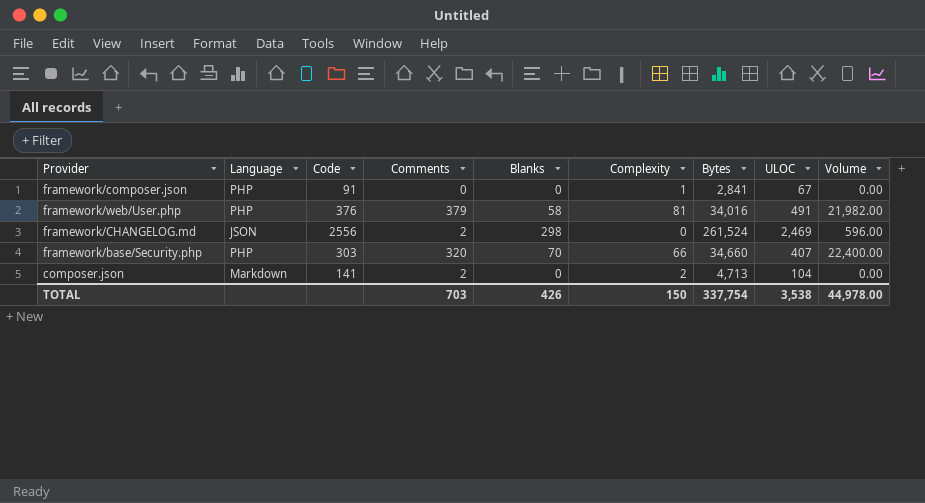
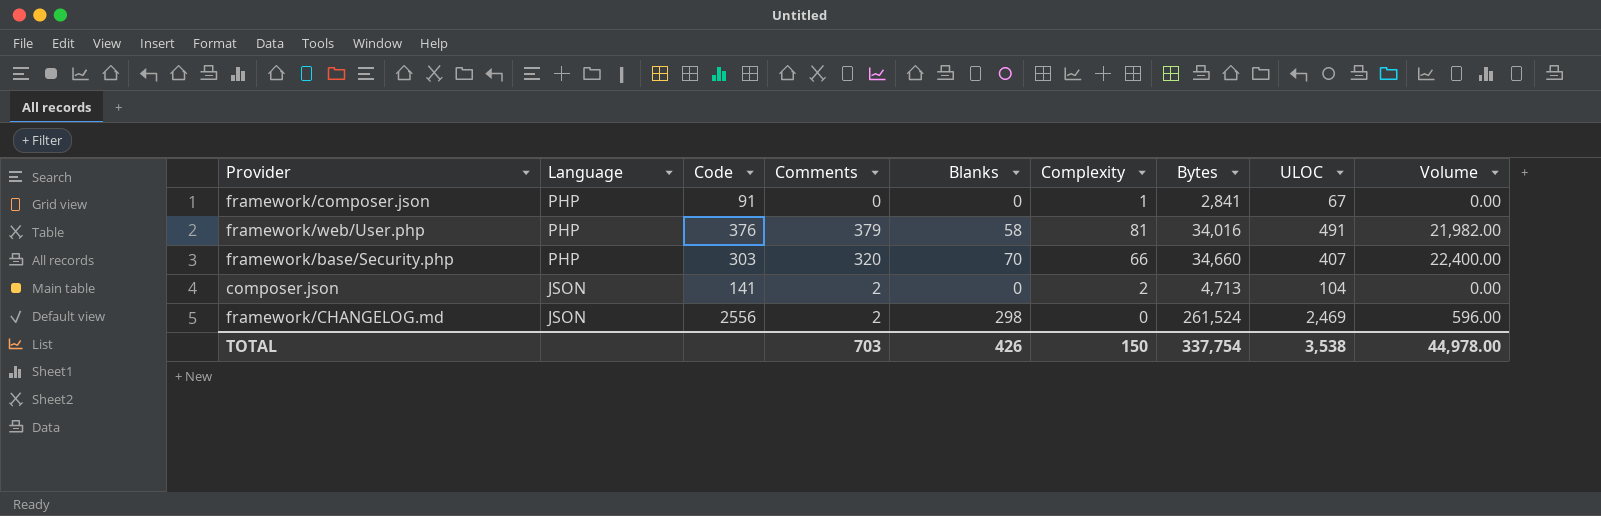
row order: none -> Language descending
composer.json | Language: Markdown -> JSON

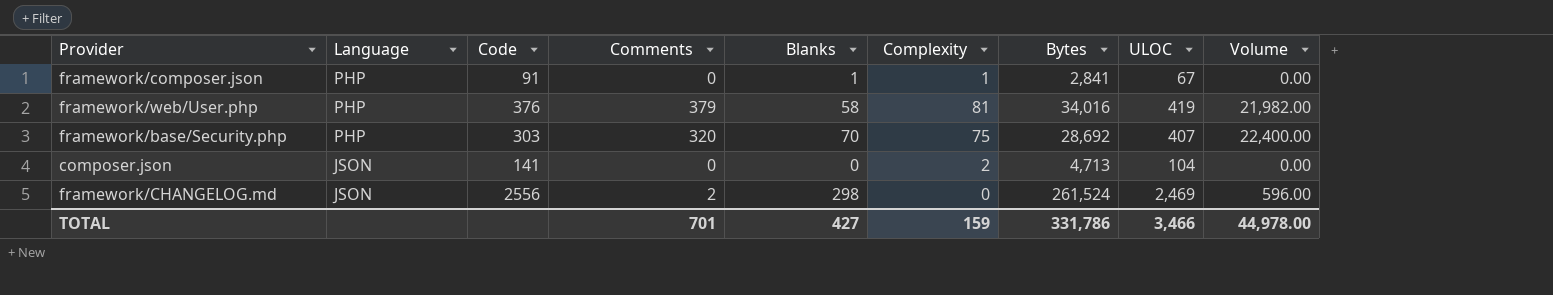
framework/composer.json | Blanks: 0 -> 1
framework/web/User.php | ULOC: 491 -> 419
framework/base/Security.php | Complexity: 66 -> 75
framework/base/Security.php | Bytes: 34,660 -> 28,692
composer.json | Comments: 2 -> 0
TOTAL | Comments: 703 -> 701
TOTAL | Blanks: 426 -> 427
TOTAL | Complexity: 150 -> 159
TOTAL | Bytes: 337,754 -> 331,786
TOTAL | ULOC: 3,538 -> 3,466

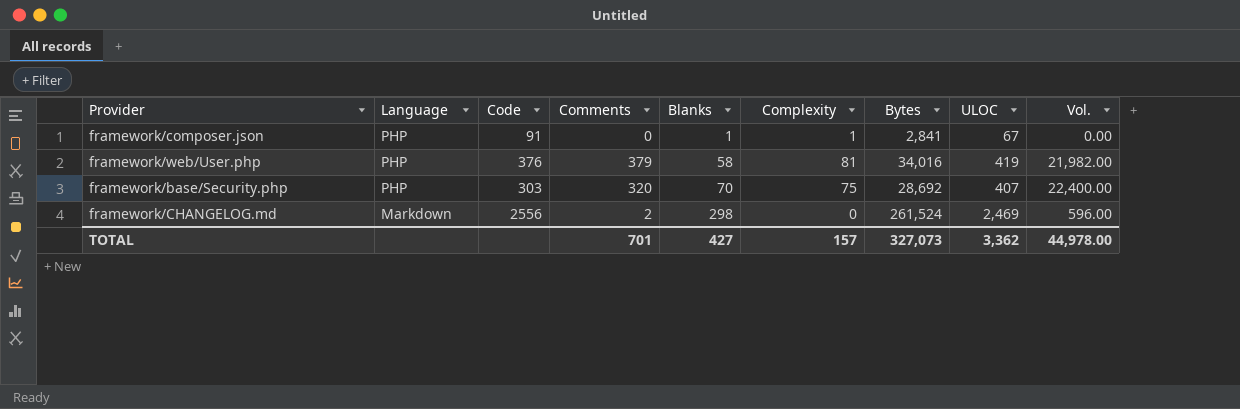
column name: Volume -> Vol.
row composer.json: JSON | 141 | 0 | 0 | 2 | 4,713 | 104 | 0.00 -> none
framework/CHANGELOG.md | Language: JSON -> Markdown
TOTAL | Complexity: 159 -> 157
TOTAL | Bytes: 331,786 -> 327,073
TOTAL | ULOC: 3,466 -> 3,362

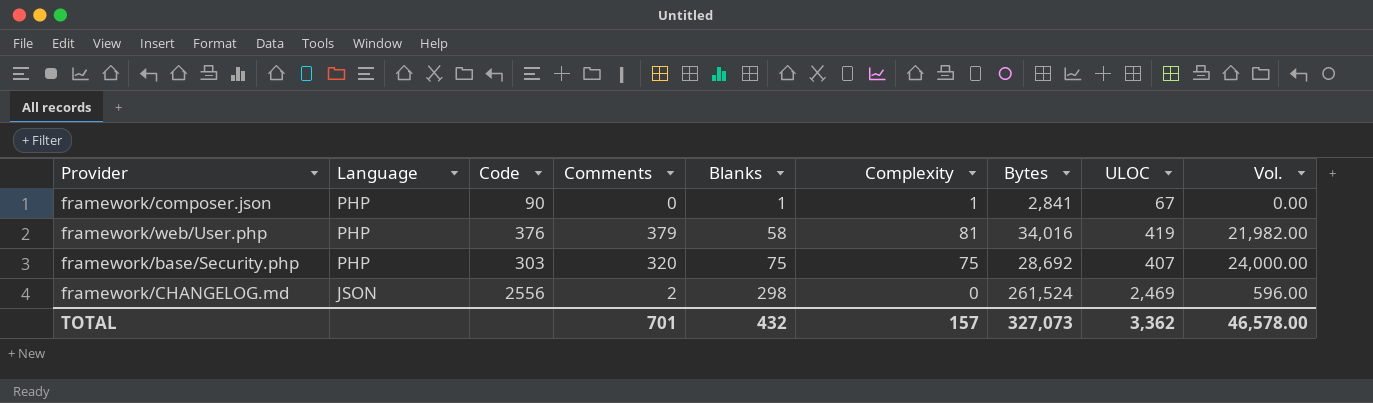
framework/composer.json | Code: 91 -> 90
framework/base/Security.php | Blanks: 70 -> 75
framework/base/Security.php | Vol.: 22,400.00 -> 24,000.00
framework/CHANGELOG.md | Language: Markdown -> JSON
TOTAL | Blanks: 427 -> 432
TOTAL | Vol.: 44,978.00 -> 46,578.00

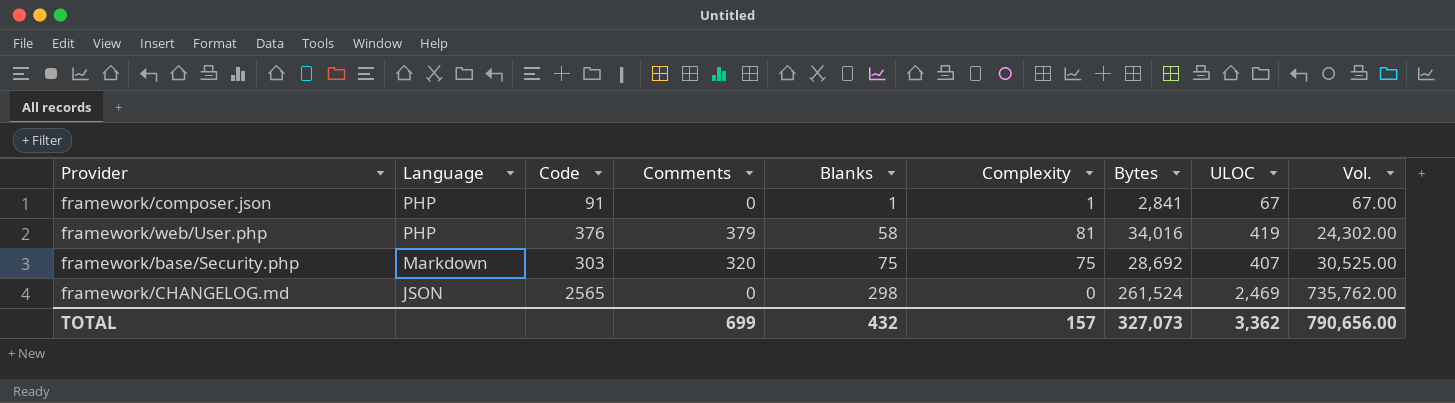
column Vol. | formula: [Comments] * [Blanks] -> [Blanks] * [ULOC]
framework/composer.json | Code: 90 -> 91
framework/base/Security.php | Language: PHP -> Markdown
framework/CHANGELOG.md | Code: 2556 -> 2565
framework/CHANGELOG.md | Comments: 2 -> 0
TOTAL | Comments: 701 -> 699
TOTAL | Vol.: 46,578.00 -> 790,656.00

